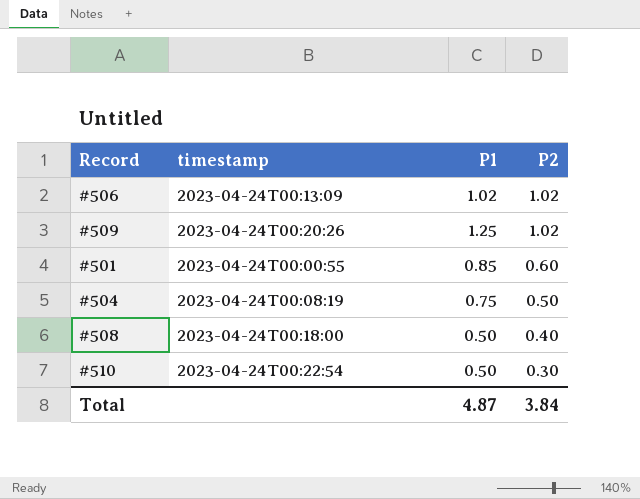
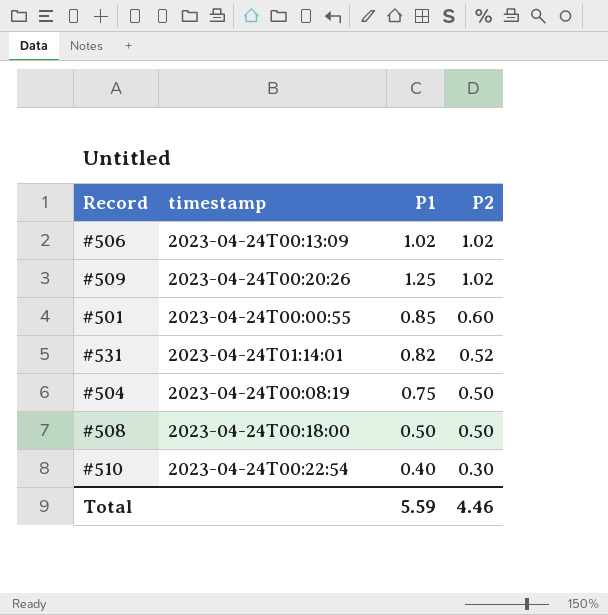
row #531: none -> 2023-04-24T01:14:01 | 0.82 | 0.52
#508 | P2: 0.40 -> 0.50
#510 | P1: 0.50 -> 0.40
Total | P1: 4.87 -> 5.59
Total | P2: 3.84 -> 4.46

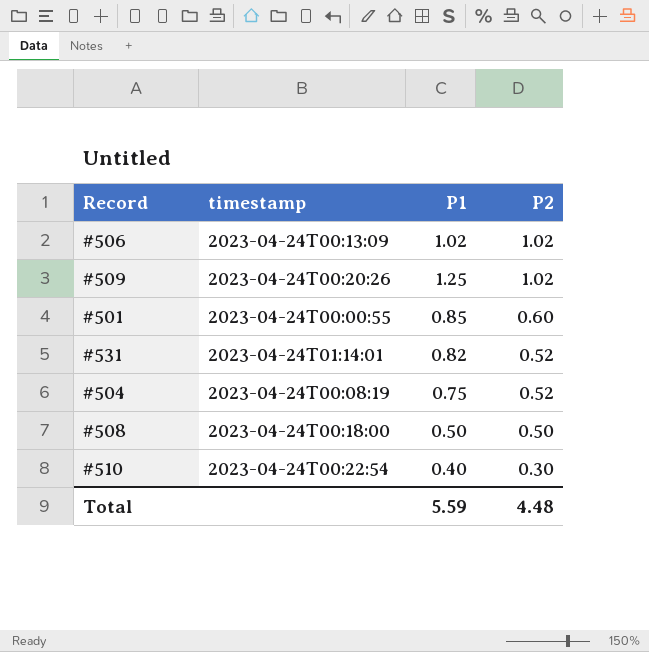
#504 | P2: 0.50 -> 0.52
Total | P2: 4.46 -> 4.48

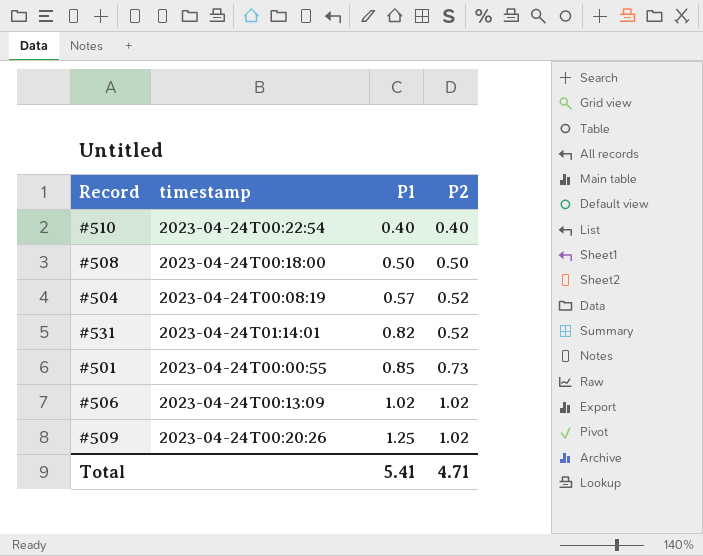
row order: P2 descending -> P1 ascending
#510 | P2: 0.30 -> 0.40
#504 | P1: 0.75 -> 0.57
#501 | P2: 0.60 -> 0.73
Total | P1: 5.59 -> 5.41
Total | P2: 4.48 -> 4.71

